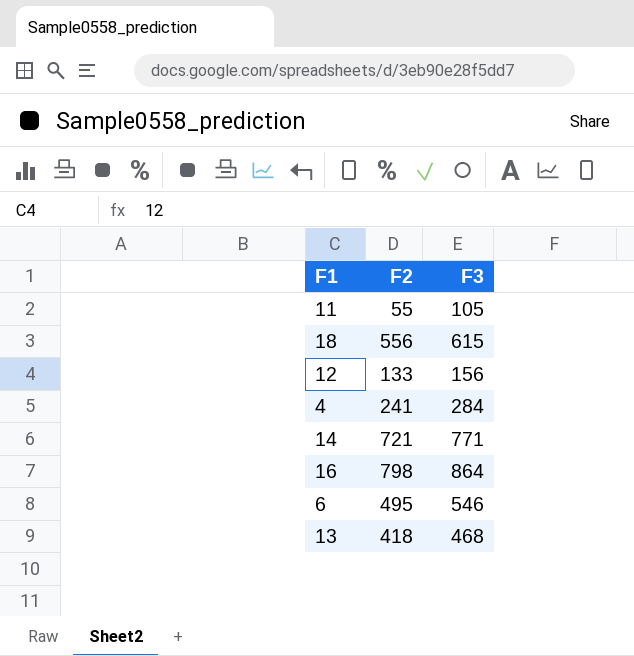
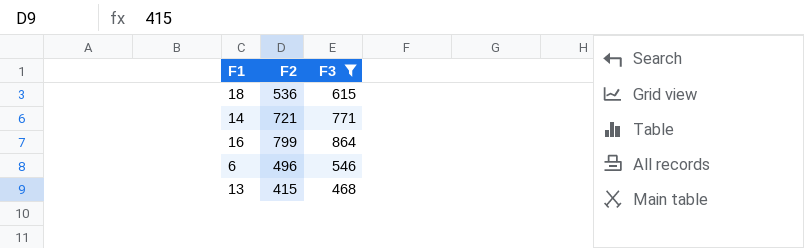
filter: none -> F3 >= 468
18 | F2: 556 -> 536
16 | F2: 798 -> 799
6 | F2: 495 -> 496
13 | F2: 418 -> 415

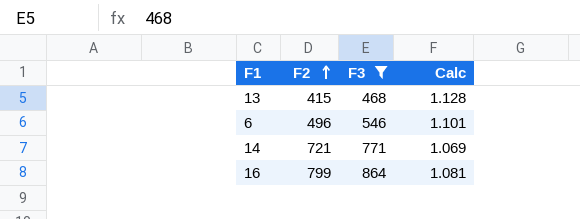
row order: none -> F2 ascending
column Calc | formula: none -> [F3] / [F2]
row 18: 536 | 615 -> none

